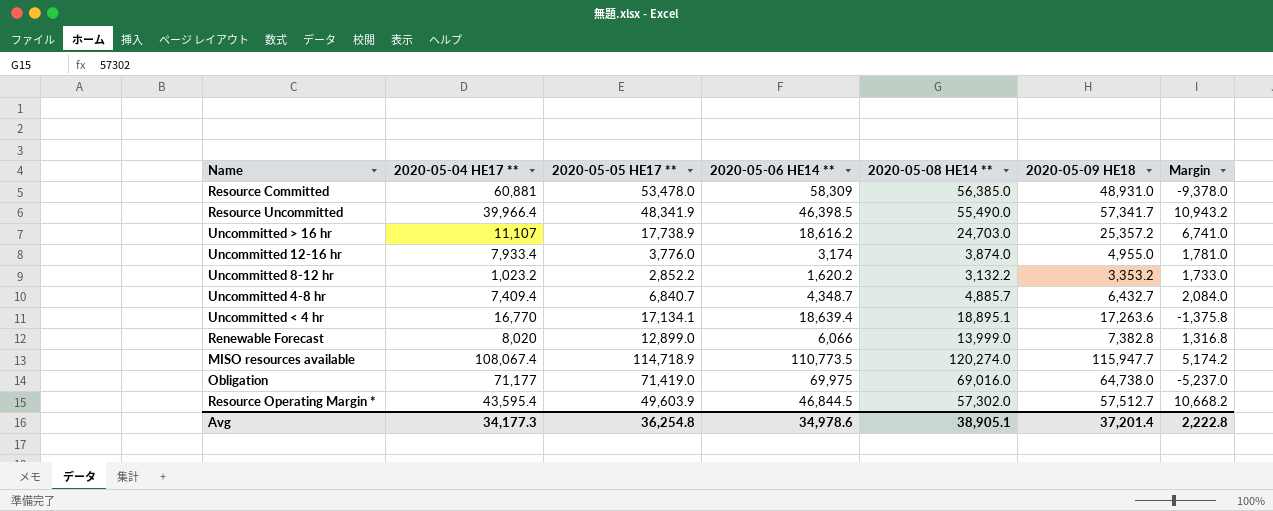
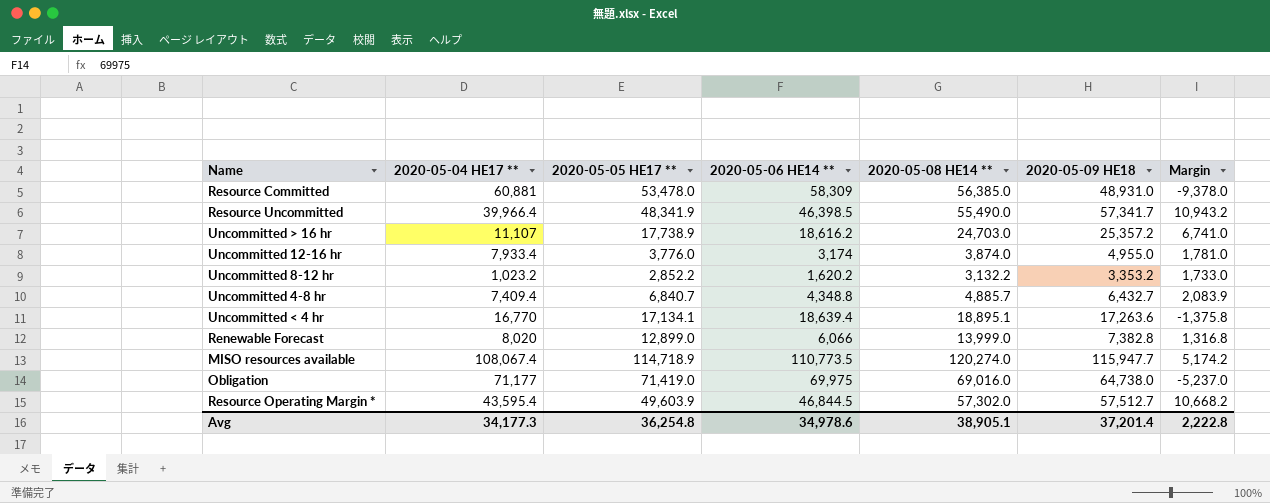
Uncommitted 4-8 hr | 2020-05-06 HE14 **: 4,348.7 -> 4,348.8
Uncommitted 4-8 hr | Margin: 2,084.0 -> 2,083.9

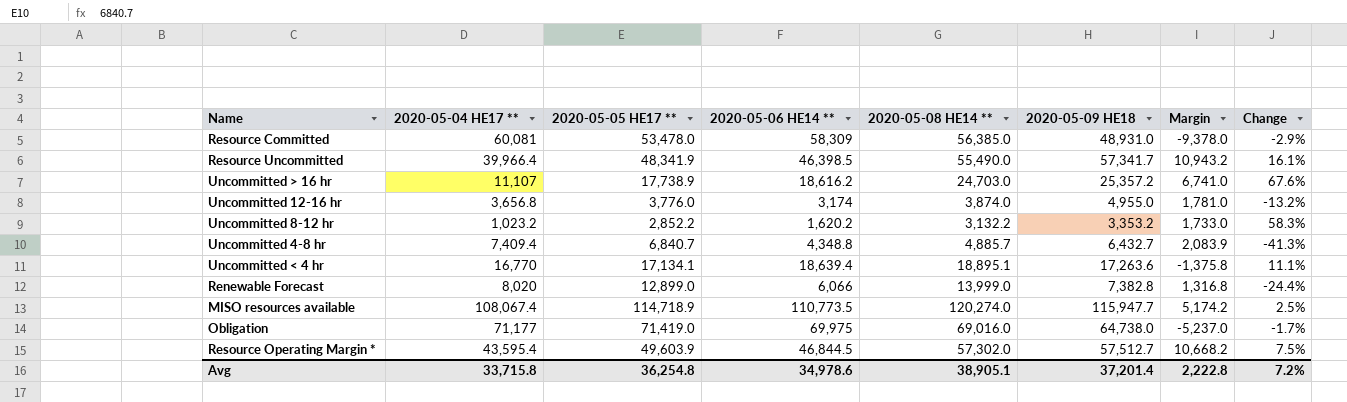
column Change | formula: none -> ([2020-05-06 HE14 **] - [2020-05-04 HE17 **]) / [2020-05-04 HE17 **]
Resource Committed | 2020-05-04 HE17 **: 60,881 -> 60,081
Uncommitted 12-16 hr | 2020-05-04 HE17 **: 7,933.4 -> 3,656.8
Avg | 2020-05-04 HE17 **: 34,177.3 -> 33,715.8

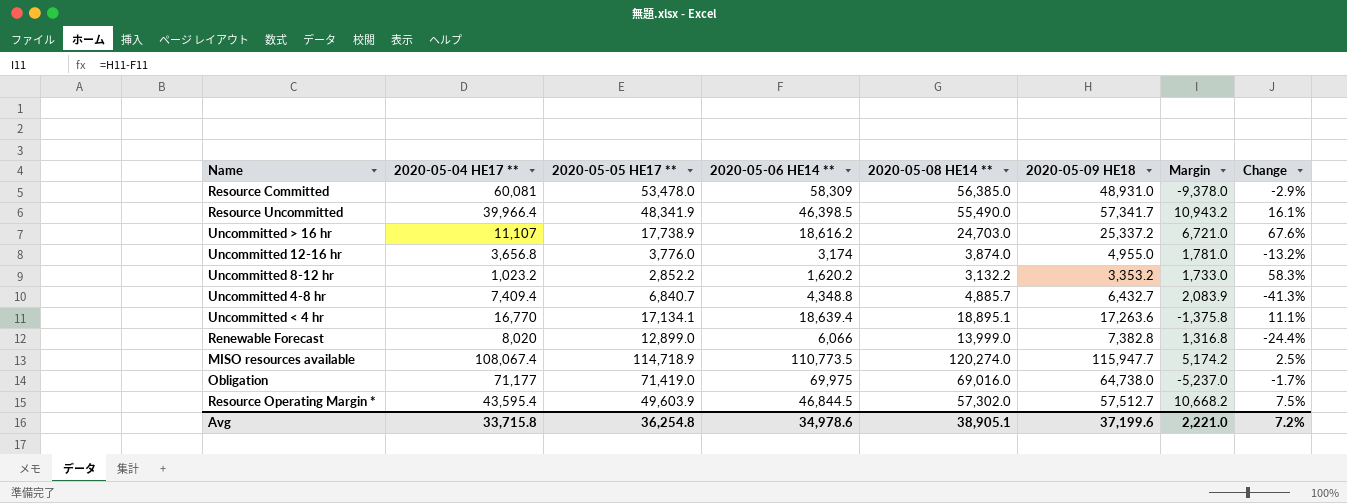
Uncommitted > 16 hr | 2020-05-09 HE18: 25,357.2 -> 25,337.2
Uncommitted > 16 hr | Margin: 6,741.0 -> 6,721.0
Avg | 2020-05-09 HE18: 37,201.4 -> 37,199.6
Avg | Margin: 2,222.8 -> 2,221.0

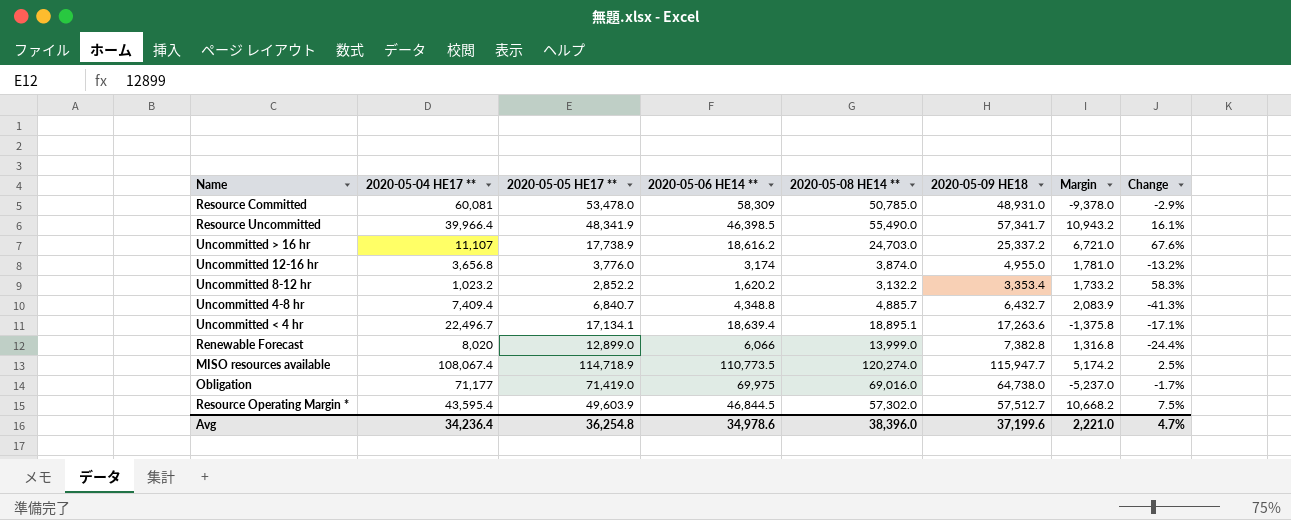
Resource Committed | 2020-05-08 HE14 **: 56,385.0 -> 50,785.0
Uncommitted 8-12 hr | 2020-05-09 HE18: 3,353.2 -> 3,353.4
Uncommitted 8-12 hr | Margin: 1,733.0 -> 1,733.2
Uncommitted < 4 hr | 2020-05-04 HE17 **: 16,770 -> 22,496.7
Uncommitted < 4 hr | Change: 11.1% -> -17.1%
Avg | 2020-05-04 HE17 **: 33,715.8 -> 34,236.4
Avg | 2020-05-08 HE14 **: 38,905.1 -> 38,396.0
Avg | Change: 7.2% -> 4.7%

